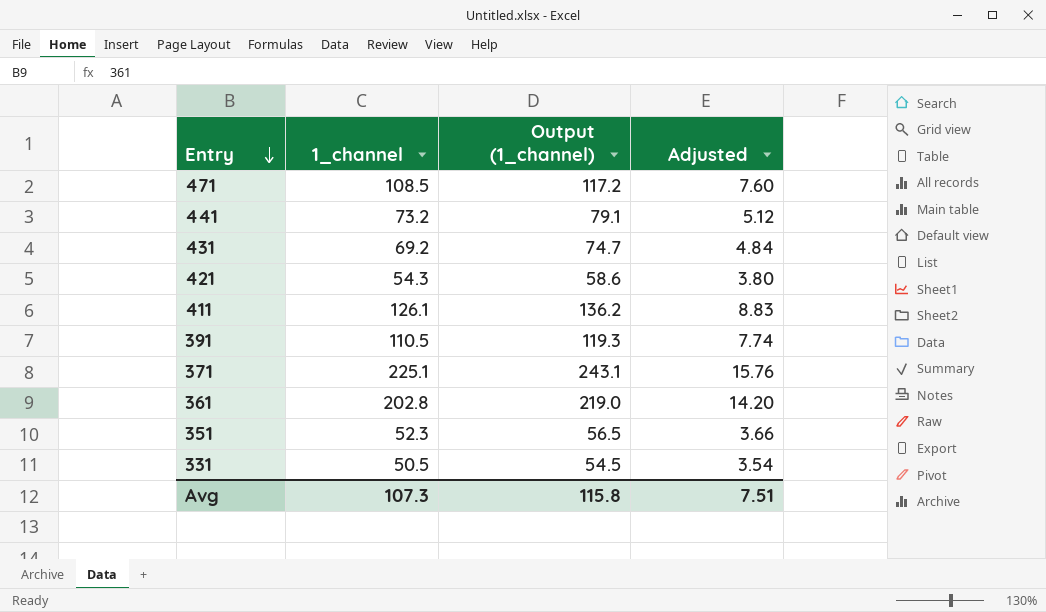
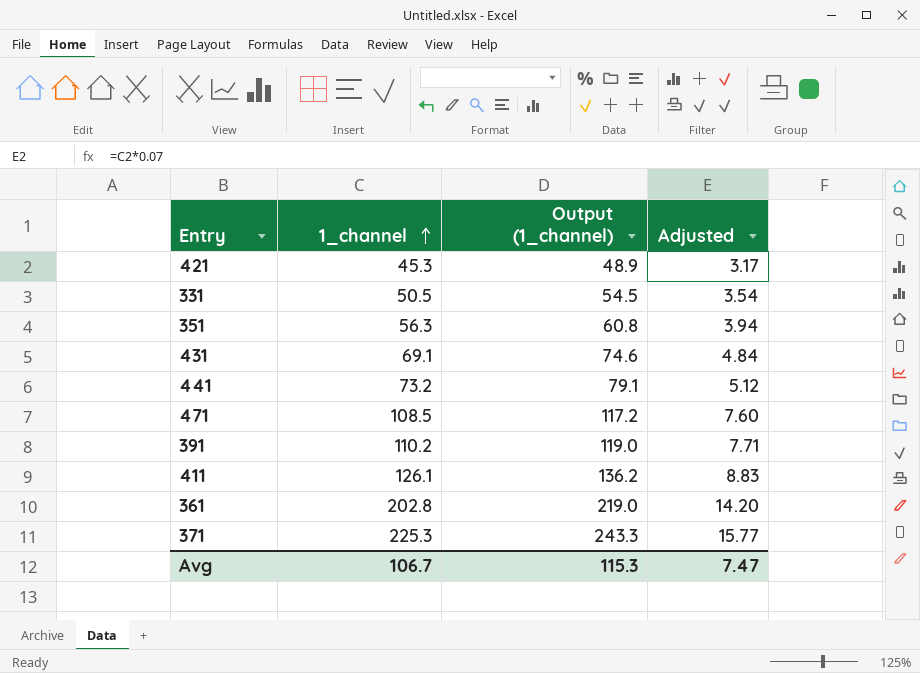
row order: Entry descending -> 1_channel ascending
421 | 1_channel: 54.3 -> 45.3
421 | Output (1_channel): 58.6 -> 48.9
421 | Adjusted: 3.80 -> 3.17
351 | 1_channel: 52.3 -> 56.3
351 | Output (1_channel): 56.5 -> 60.8
351 | Adjusted: 3.66 -> 3.94
431 | 1_channel: 69.2 -> 69.1
431 | Output (1_channel): 74.7 -> 74.6
391 | 1_channel: 110.5 -> 110.2
391 | Output (1_channel): 119.3 -> 119.0
391 | Adjusted: 7.74 -> 7.71
371 | 1_channel: 225.1 -> 225.3
371 | Output (1_channel): 243.1 -> 243.3
371 | Adjusted: 15.76 -> 15.77
Avg | 1_channel: 107.3 -> 106.7
Avg | Output (1_channel): 115.8 -> 115.3
Avg | Adjusted: 7.51 -> 7.47

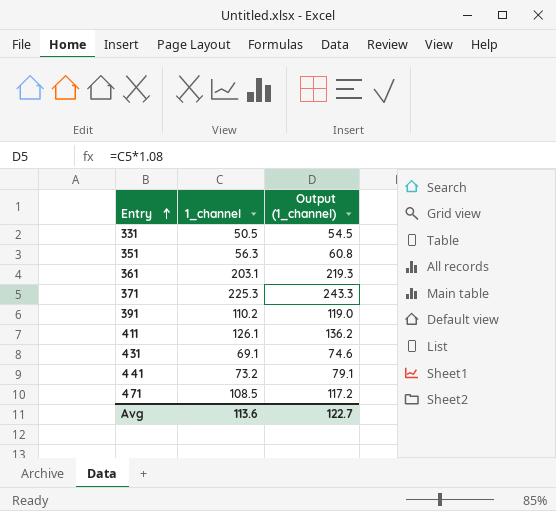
row order: 1_channel ascending -> Entry ascending
column Adjusted | formula: [1_channel] * 0.07 -> none
row 421: 45.3 | 48.9 | 3.17 -> none
361 | 1_channel: 202.8 -> 203.1
361 | Output (1_channel): 219.0 -> 219.3
Avg | 1_channel: 106.7 -> 113.6
Avg | Output (1_channel): 115.3 -> 122.7

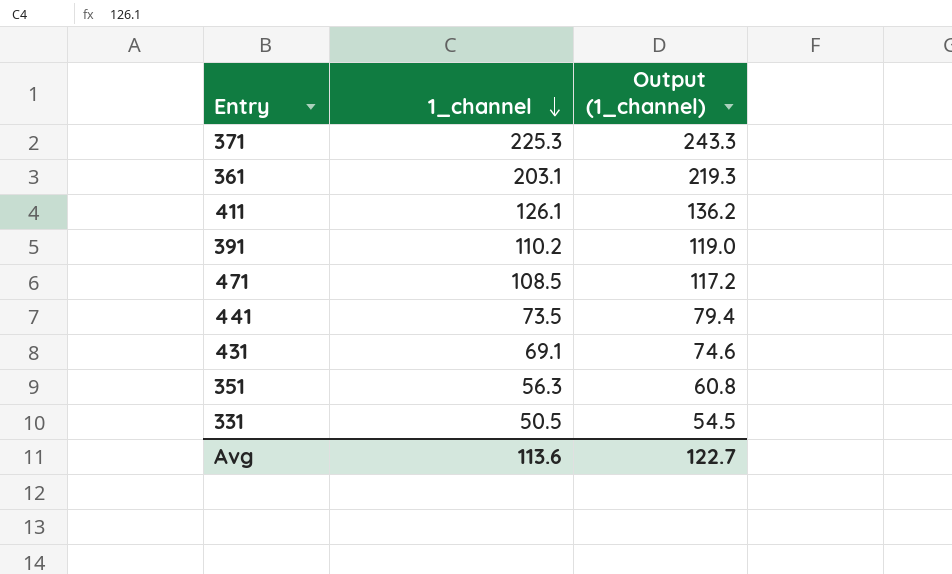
row order: Entry ascending -> 1_channel descending
441 | 1_channel: 73.2 -> 73.5
441 | Output (1_channel): 79.1 -> 79.4

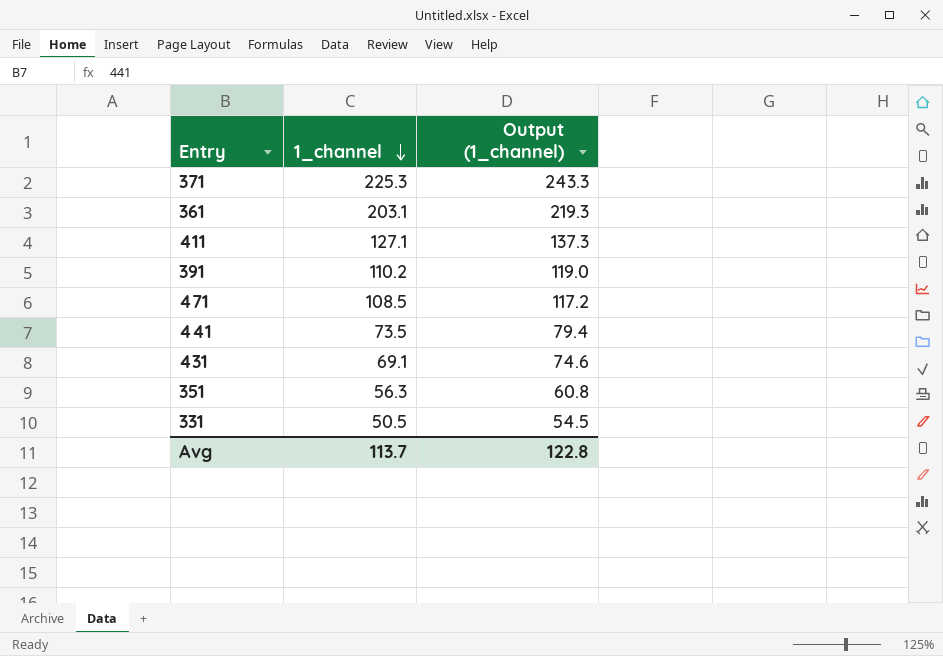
411 | 1_channel: 126.1 -> 127.1
411 | Output (1_channel): 136.2 -> 137.3
Avg | 1_channel: 113.6 -> 113.7
Avg | Output (1_channel): 122.7 -> 122.8

